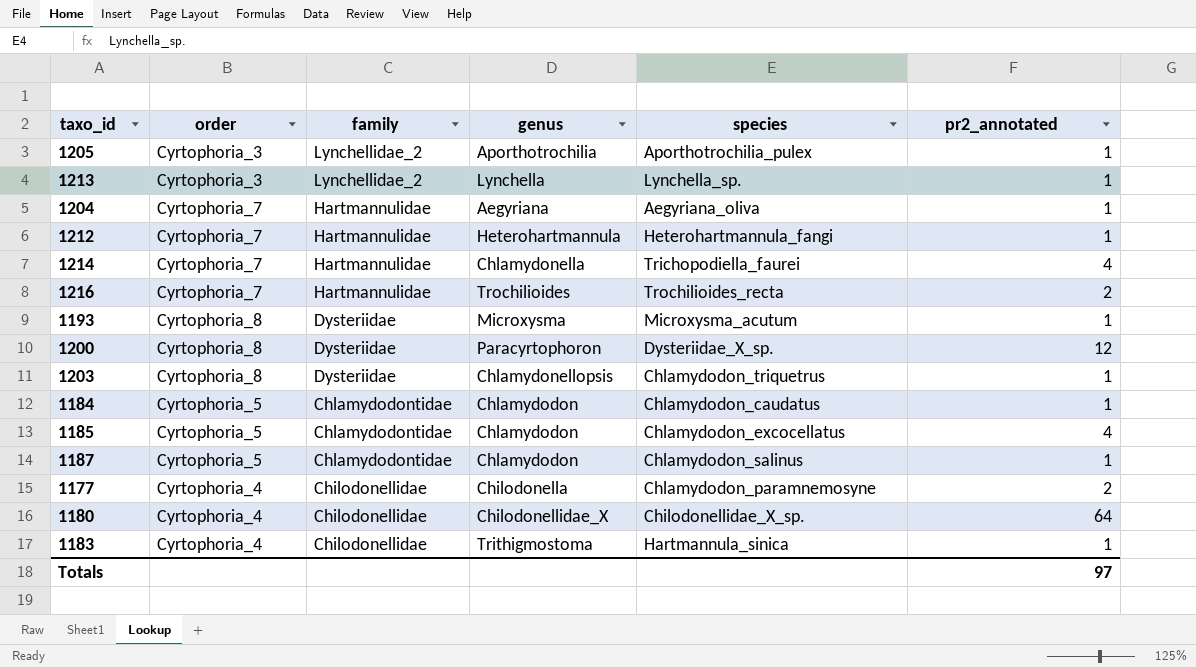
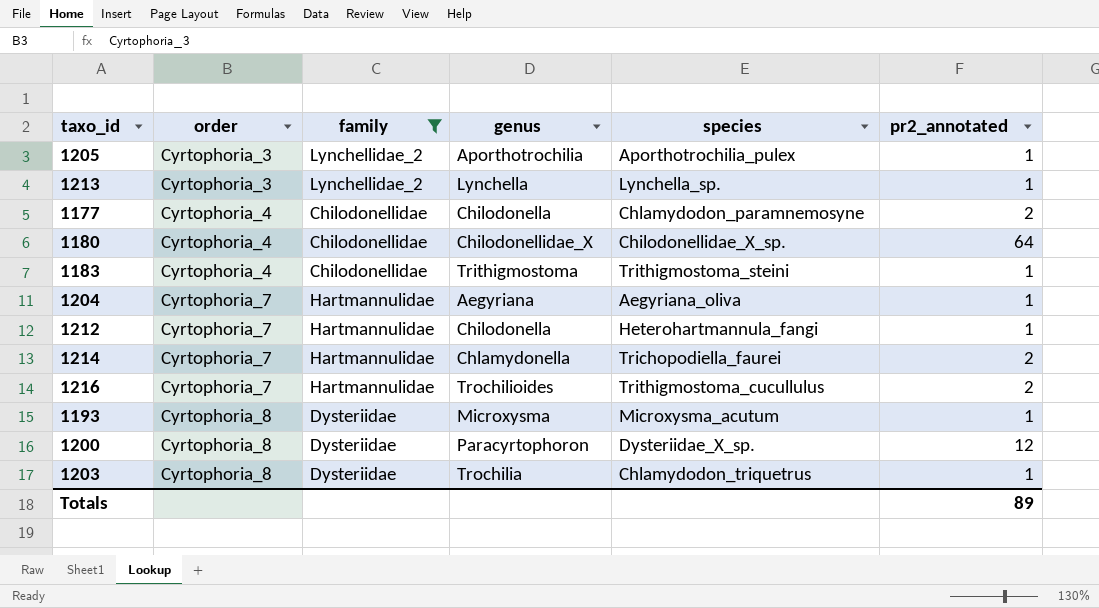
filter: none -> family != Chlamydodontidae
row order: family descending -> order ascending
1183 | species: Hartmannula_sinica -> Trithigmostoma_steini
1212 | genus: Heterohartmannula -> Chilodonella
1214 | pr2_annotated: 4 -> 2
1216 | species: Trochilioides_recta -> Trithigmostoma_cucullulus
1203 | genus: Chlamydonellopsis -> Trochilia
Totals | pr2_annotated: 97 -> 89

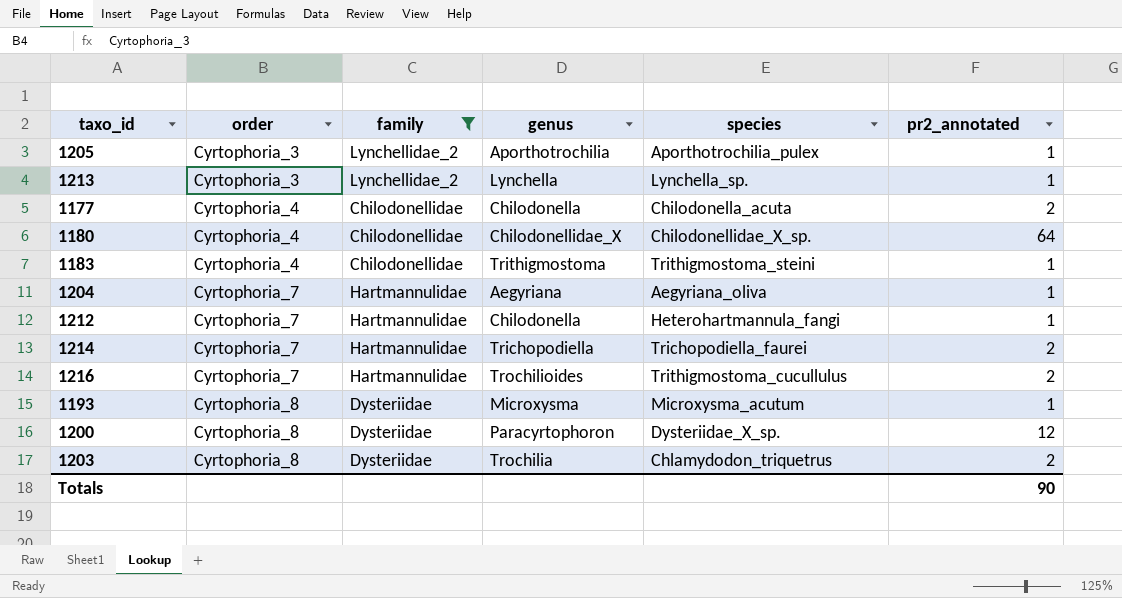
1177 | species: Chlamydodon_paramnemosyne -> Chilodonella_acuta
1214 | genus: Chlamydonella -> Trichopodiella
1203 | pr2_annotated: 1 -> 2
Totals | pr2_annotated: 89 -> 90

